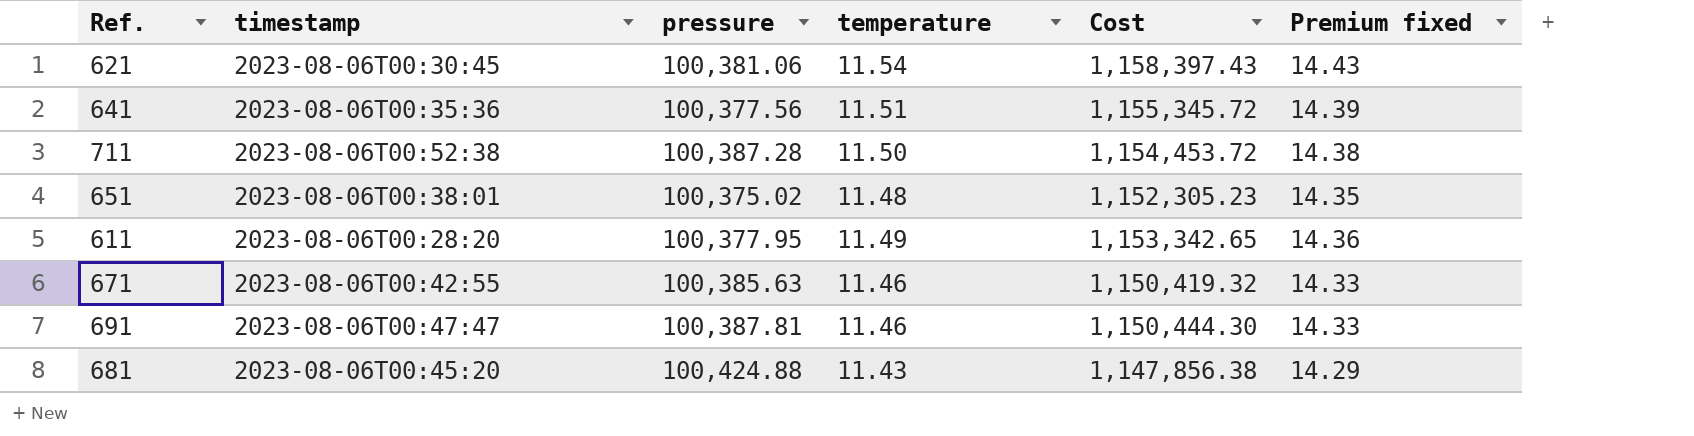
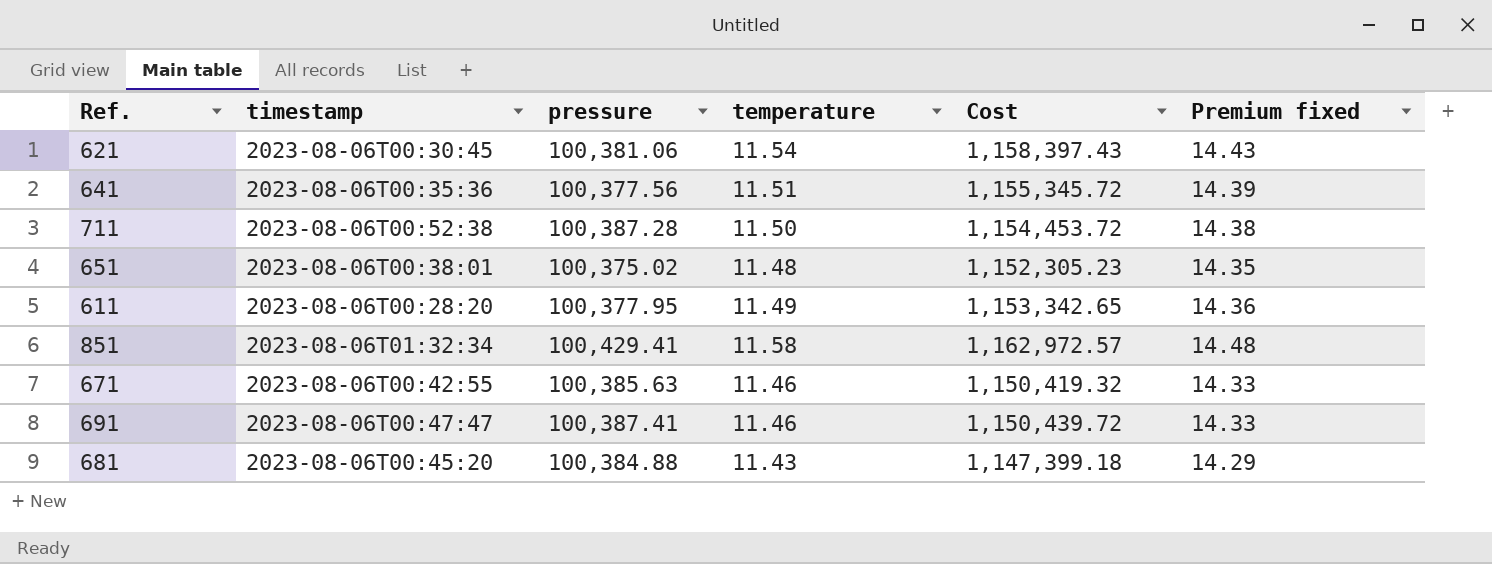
row 851: none -> 2023-08-06T01:32:34 | 100,429.41 | 11.58 | 1,162,972.57 | 14.48
691 | pressure: 100,387.81 -> 100,387.41
691 | Cost: 1,150,444.30 -> 1,150,439.72
681 | pressure: 100,424.88 -> 100,384.88
681 | Cost: 1,147,856.38 -> 1,147,399.18

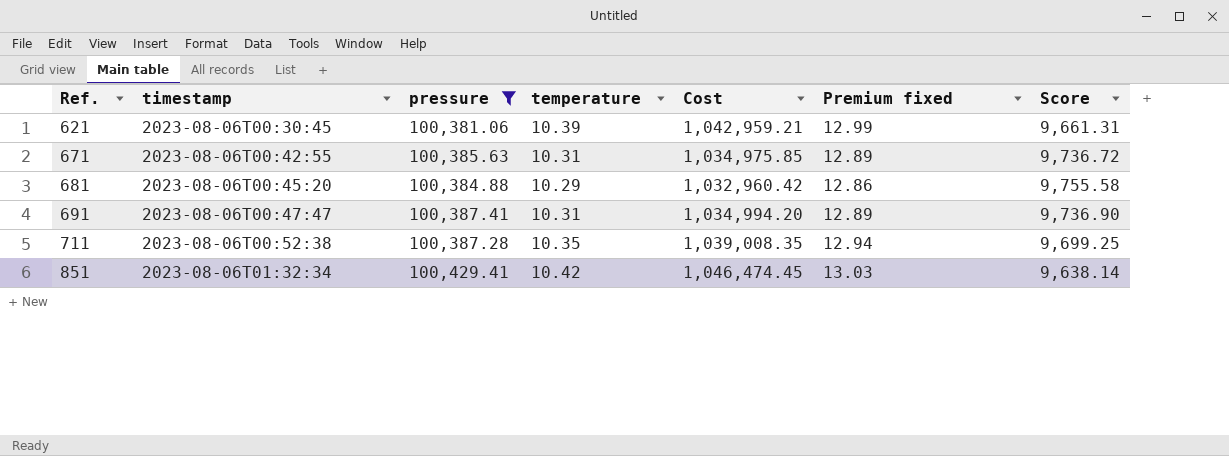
filter: none -> pressure >= 100,381.06
row order: none -> Ref. ascending
column Score | formula: none -> [pressure] / [temperature]
621 | temperature: 11.54 -> 10.39
621 | Cost: 1,158,397.43 -> 1,042,959.21
621 | Premium fixed: 14.43 -> 12.99
671 | temperature: 11.46 -> 10.31
671 | Cost: 1,150,419.32 -> 1,034,975.85
671 | Premium fixed: 14.33 -> 12.89
681 | temperature: 11.43 -> 10.29
681 | Cost: 1,147,399.18 -> 1,032,960.42
681 | Premium fixed: 14.29 -> 12.86
691 | temperature: 11.46 -> 10.31
691 | Cost: 1,150,439.72 -> 1,034,994.20
691 | Premium fixed: 14.33 -> 12.89
711 | temperature: 11.50 -> 10.35
711 | Cost: 1,154,453.72 -> 1,039,008.35
711 | Premium fixed: 14.38 -> 12.94
851 | temperature: 11.58 -> 10.42
851 | Cost: 1,162,972.57 -> 1,046,474.45
851 | Premium fixed: 14.48 -> 13.03

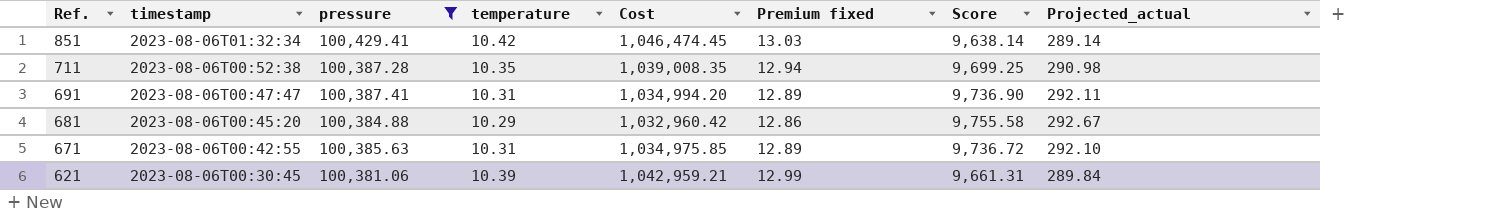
row order: Ref. ascending -> Ref. descending
column Projected_actual | formula: none -> [Score] * 0.03

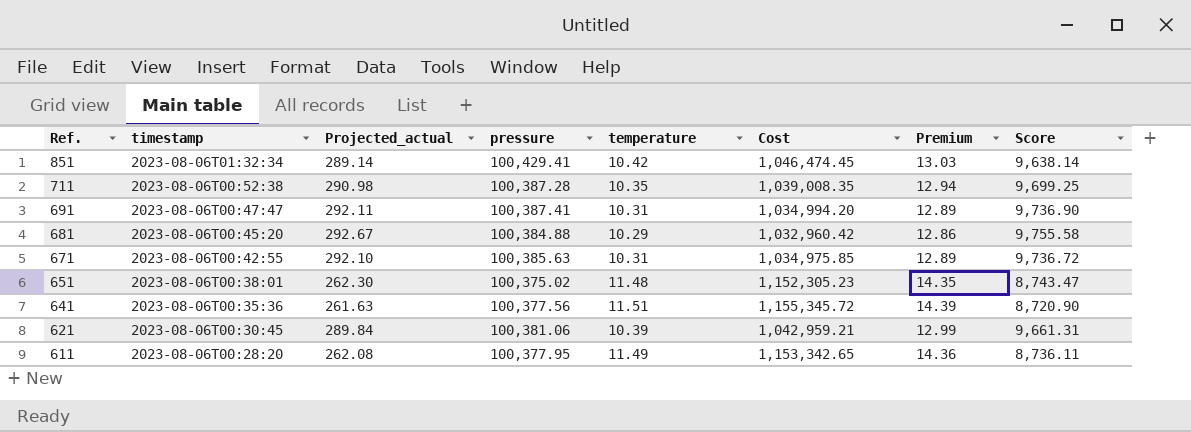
filter: pressure >= 100,381.06 -> none
column Projected_actual | position: 8 -> 3
column name: Premium fixed -> Premium

